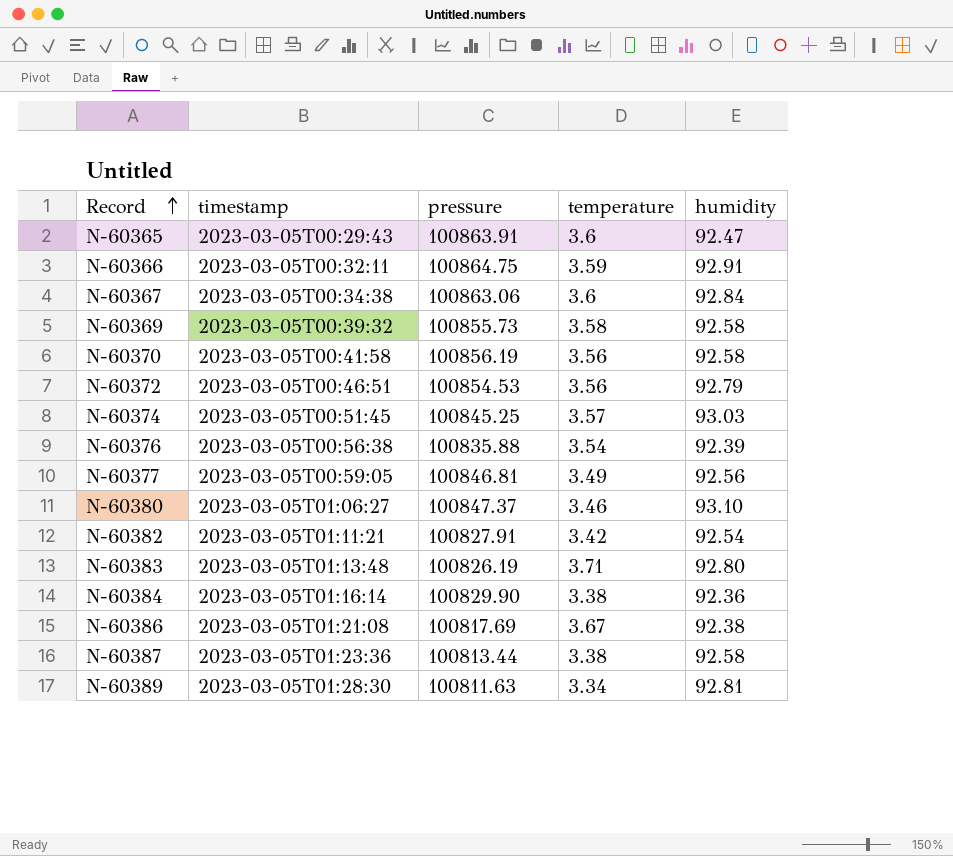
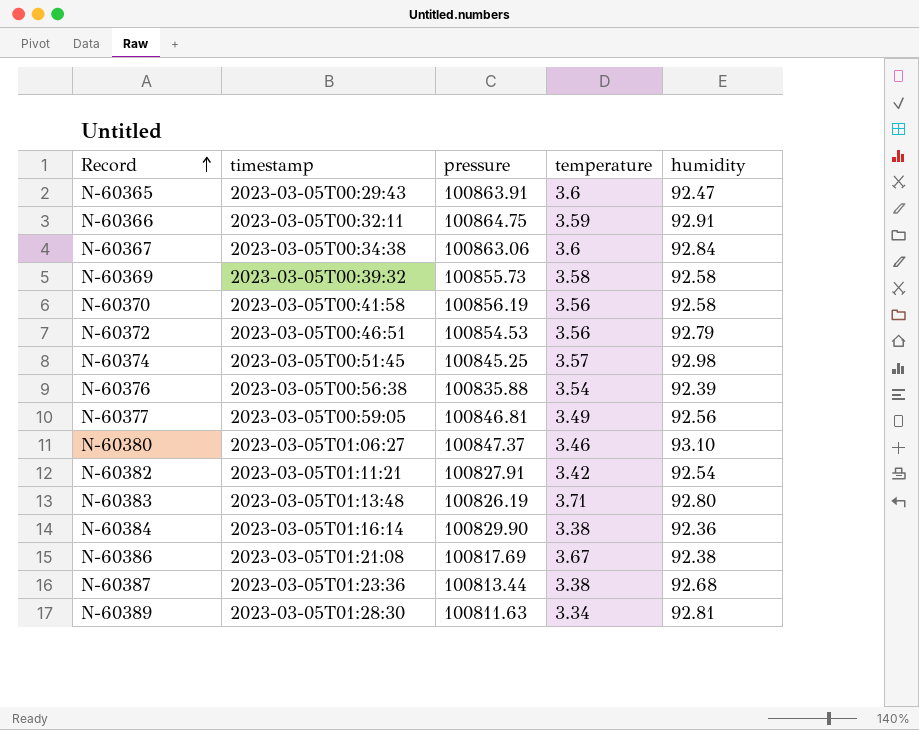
N-60374 | humidity: 93.03 -> 92.98
N-60387 | humidity: 92.58 -> 92.68

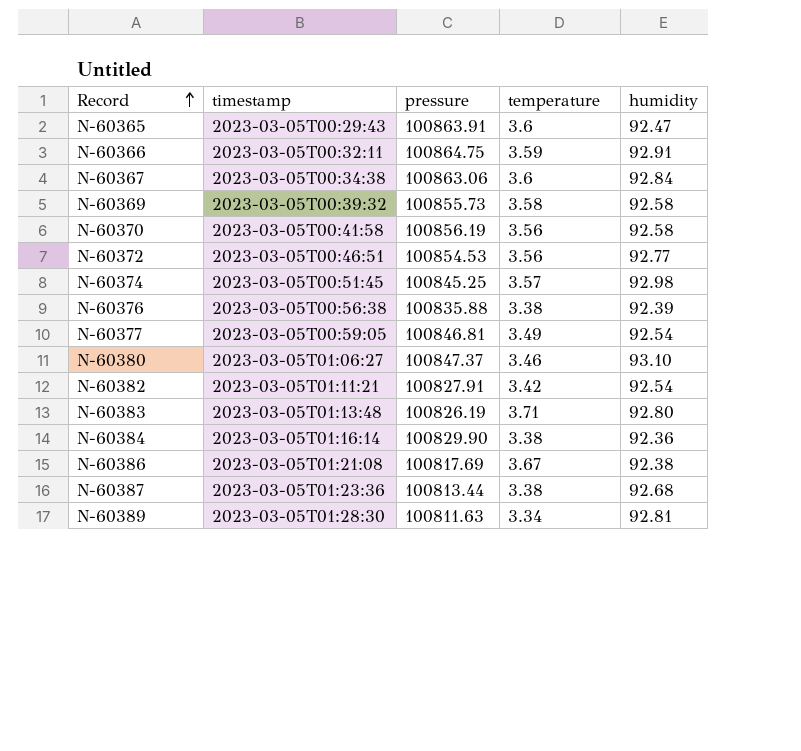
N-60372 | humidity: 92.79 -> 92.77
N-60376 | temperature: 3.54 -> 3.38
N-60377 | humidity: 92.56 -> 92.54

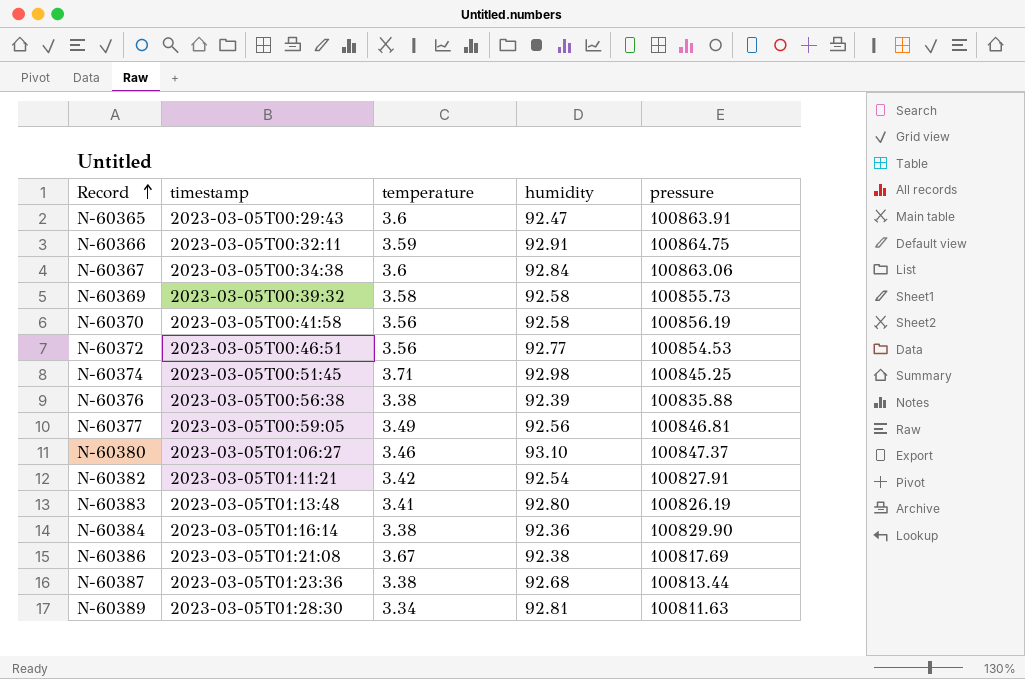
column pressure | position: 3 -> 5
N-60374 | temperature: 3.57 -> 3.71
N-60377 | humidity: 92.54 -> 92.56
N-60383 | temperature: 3.71 -> 3.41

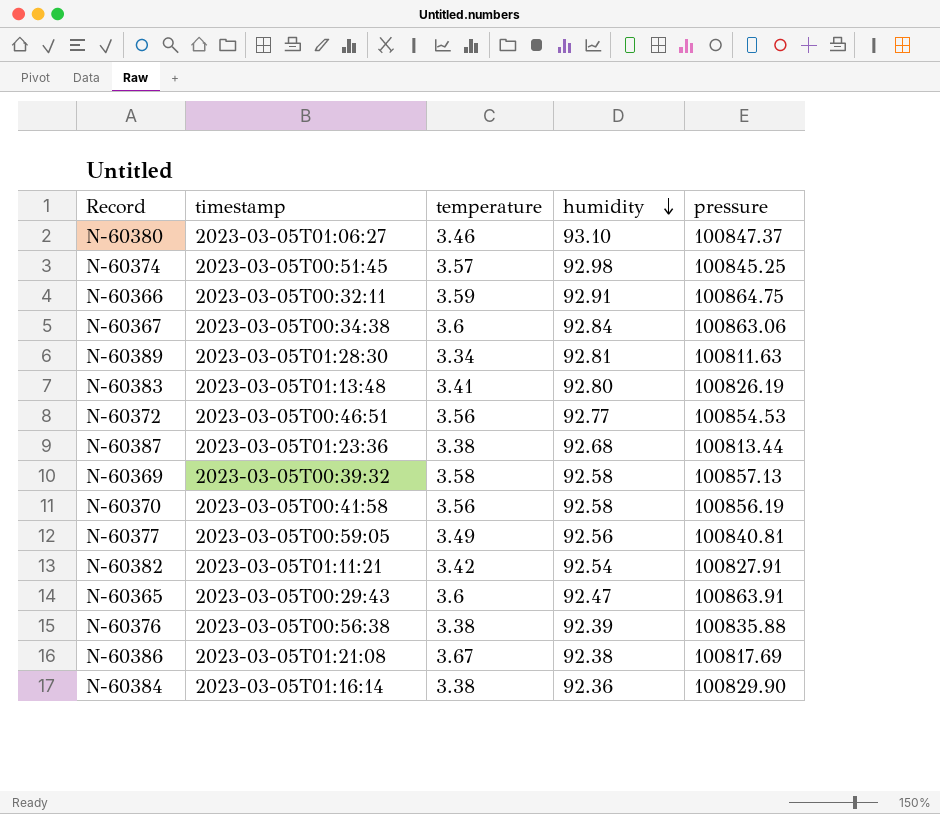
row order: Record ascending -> humidity descending
N-60374 | temperature: 3.71 -> 3.57
N-60369 | pressure: 100855.73 -> 100857.13
N-60377 | pressure: 100846.81 -> 100840.81

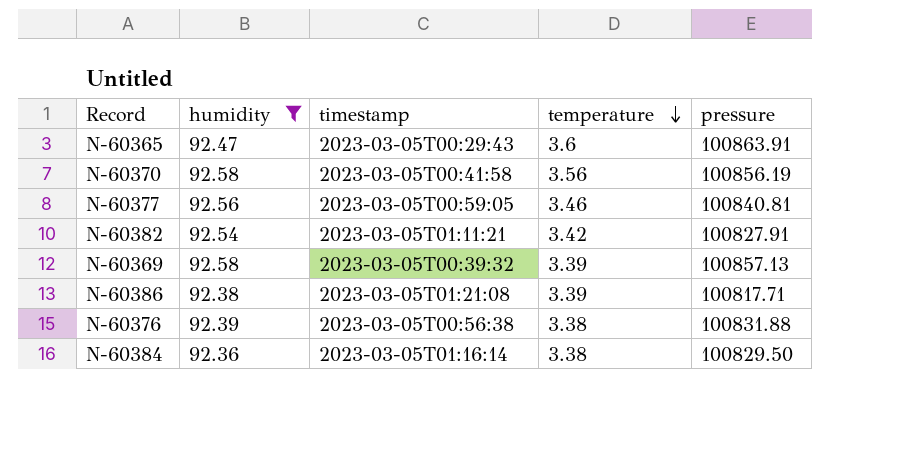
filter: none -> humidity <= 92.58
row order: humidity descending -> temperature descending
column humidity | position: 4 -> 2
N-60377 | temperature: 3.49 -> 3.46
N-60369 | temperature: 3.58 -> 3.39
N-60386 | temperature: 3.67 -> 3.39
N-60386 | pressure: 100817.69 -> 100817.71
N-60376 | pressure: 100835.88 -> 100831.88
N-60384 | pressure: 100829.90 -> 100829.50

